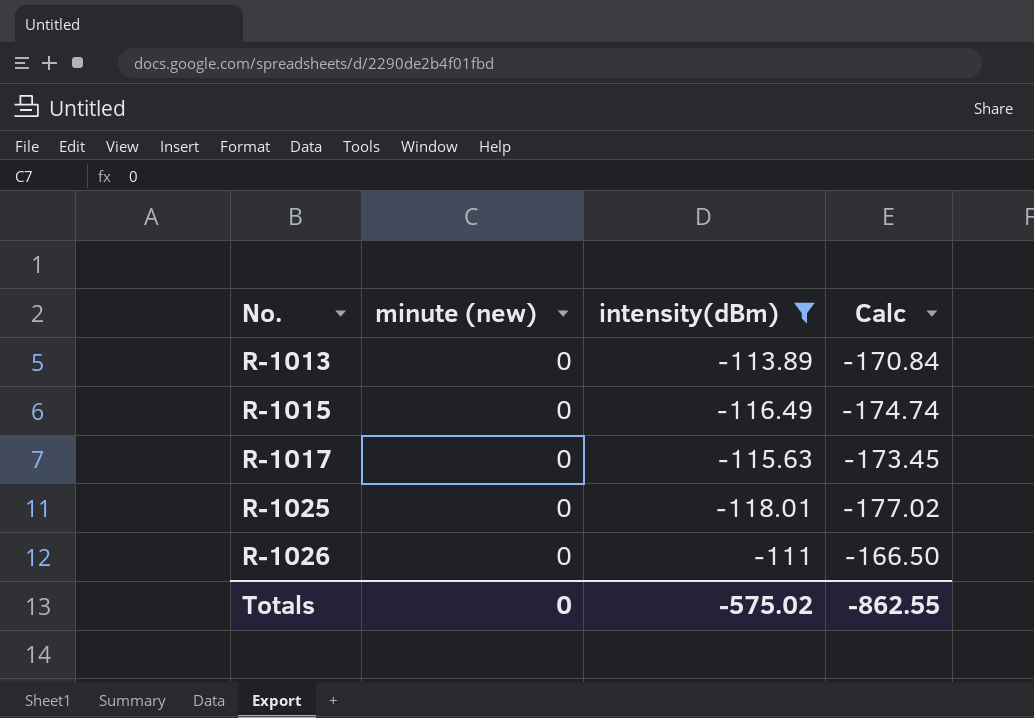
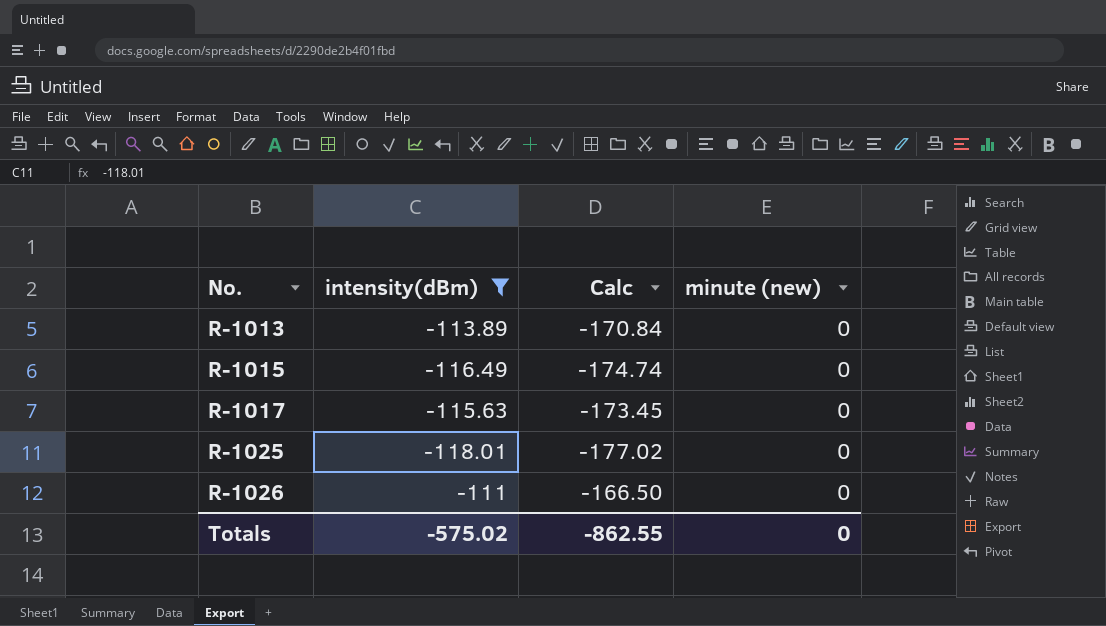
column minute (new) | position: 2 -> 4

